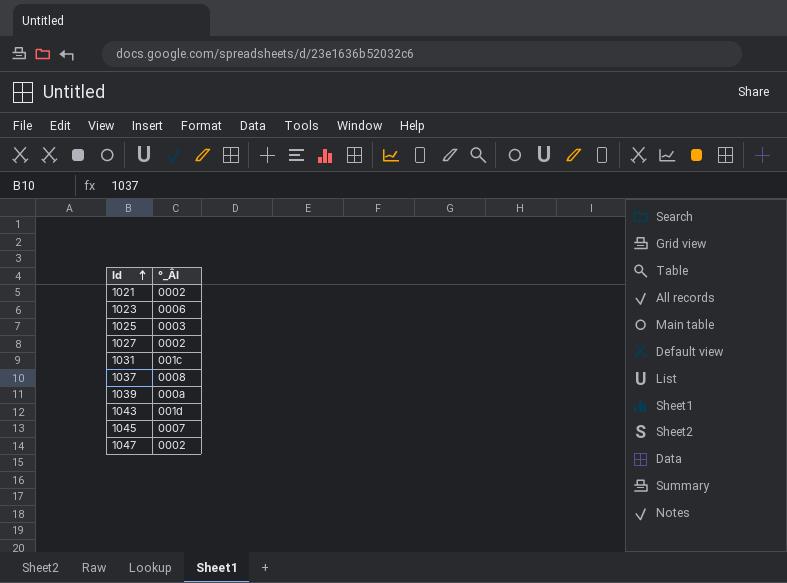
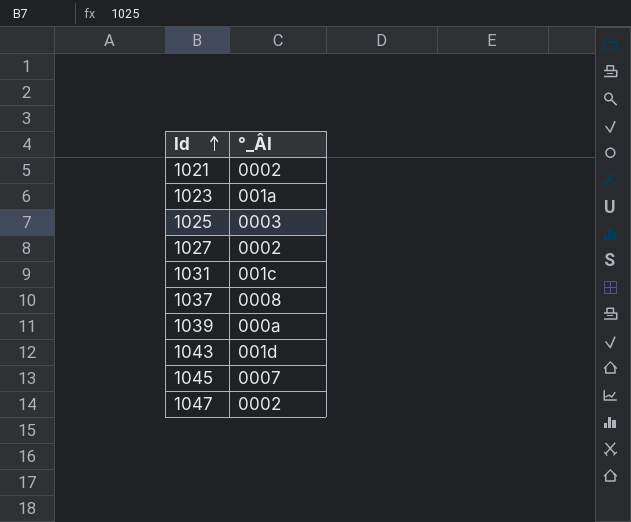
1023 | °_ÂI: 0006 -> 001a

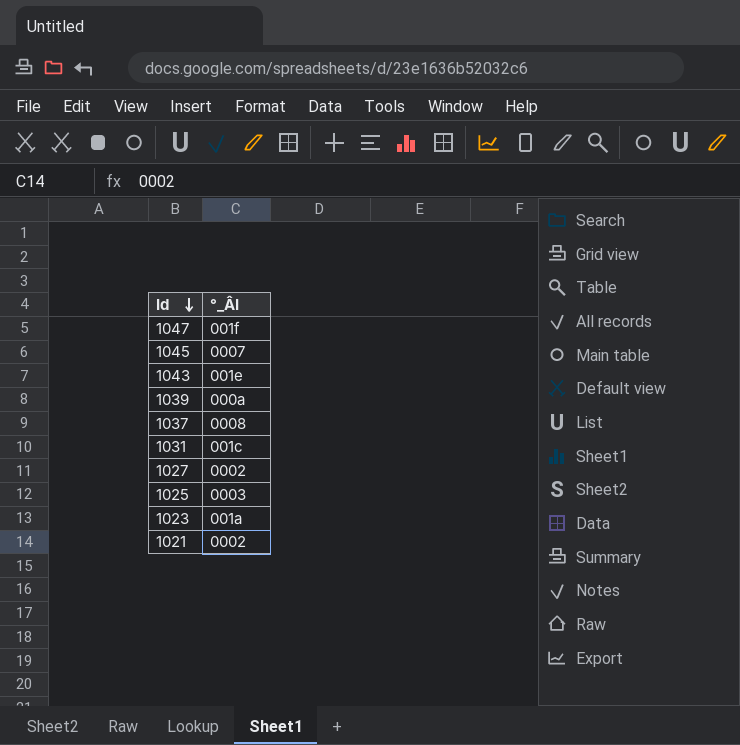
row order: Id ascending -> Id descending
1047 | °_ÂI: 0002 -> 001f
1043 | °_ÂI: 001d -> 001e

